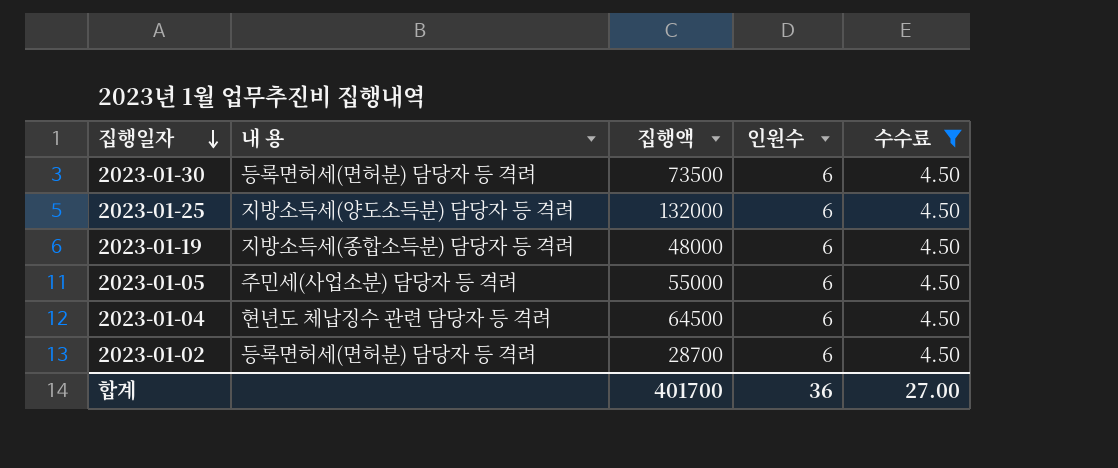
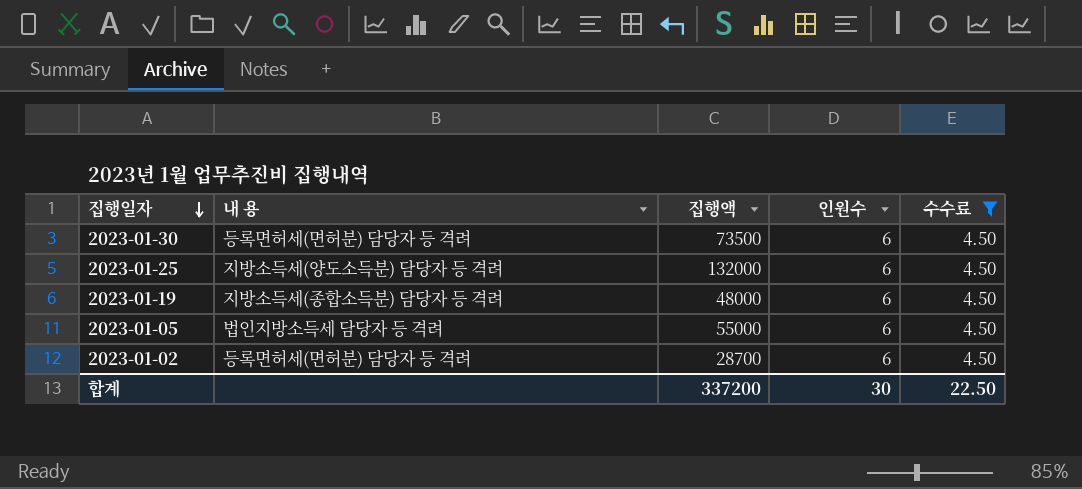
row 2023-01-04: 현년도 체납징수 관련 담당자 등 격려 | 64500 | 6 | 4.50 -> none
2023-01-05 | 내 용: 주민세(사업소분) 담당자 등 격려 -> 법인지방소득세 담당자 등 격려
합계 | 집행액: 401700 -> 337200
합계 | 인원수: 36 -> 30
합계 | 수수료: 27.00 -> 22.50

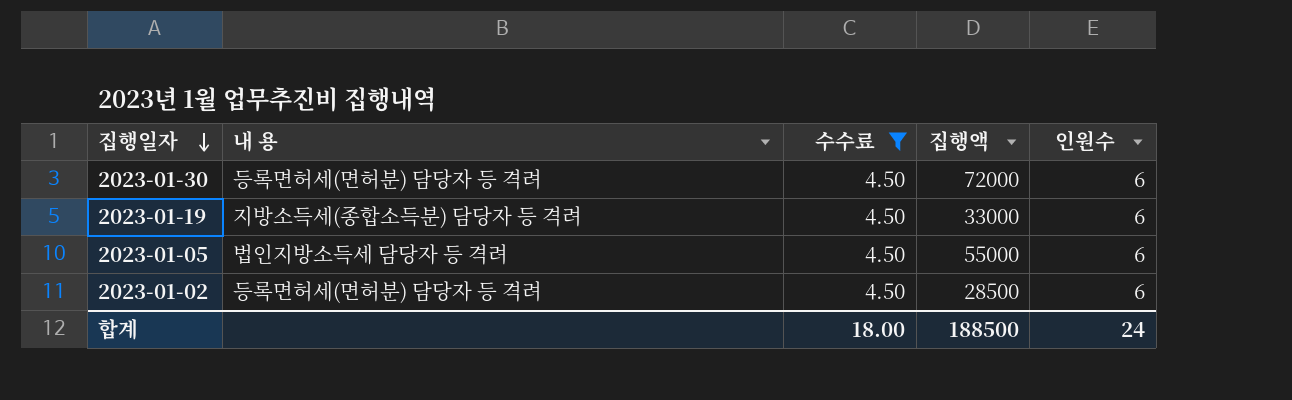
column 수수료 | position: 5 -> 3
row 2023-01-25: 지방소득세(양도소득분) 담당자 등 격려 | 132000 | 6 | 4.50 -> none
2023-01-30 | 집행액: 73500 -> 72000
2023-01-19 | 집행액: 48000 -> 33000
2023-01-02 | 집행액: 28700 -> 28500
합계 | 수수료: 22.50 -> 18.00
합계 | 집행액: 337200 -> 188500
합계 | 인원수: 30 -> 24

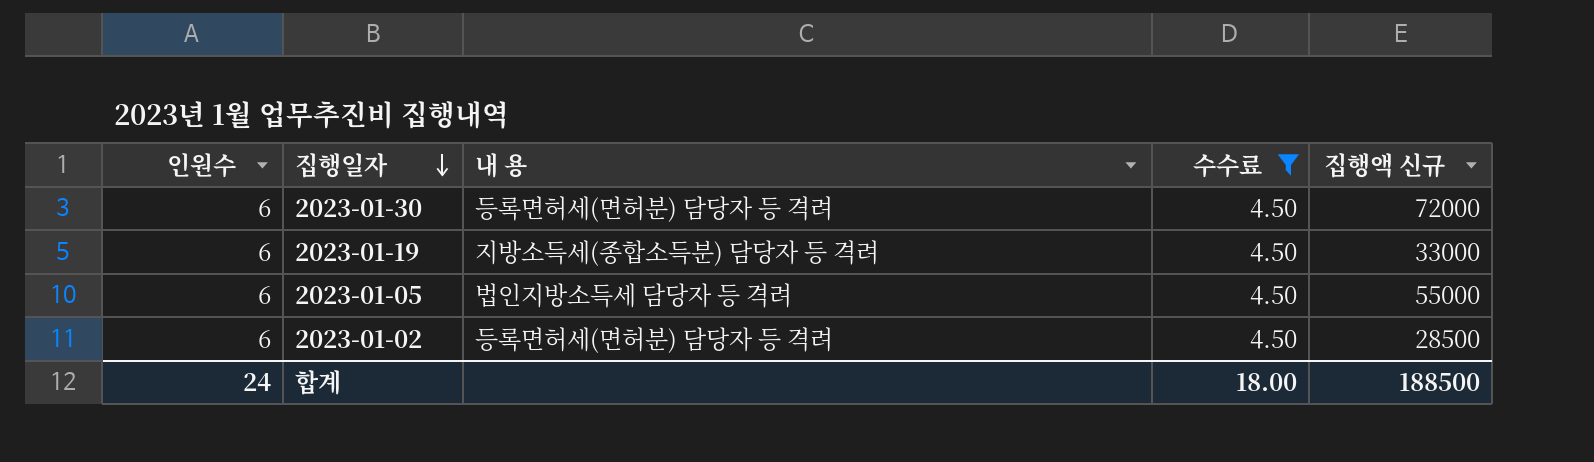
column 인원수 | position: 5 -> 1
column name: 집행액 -> 집행액 신규

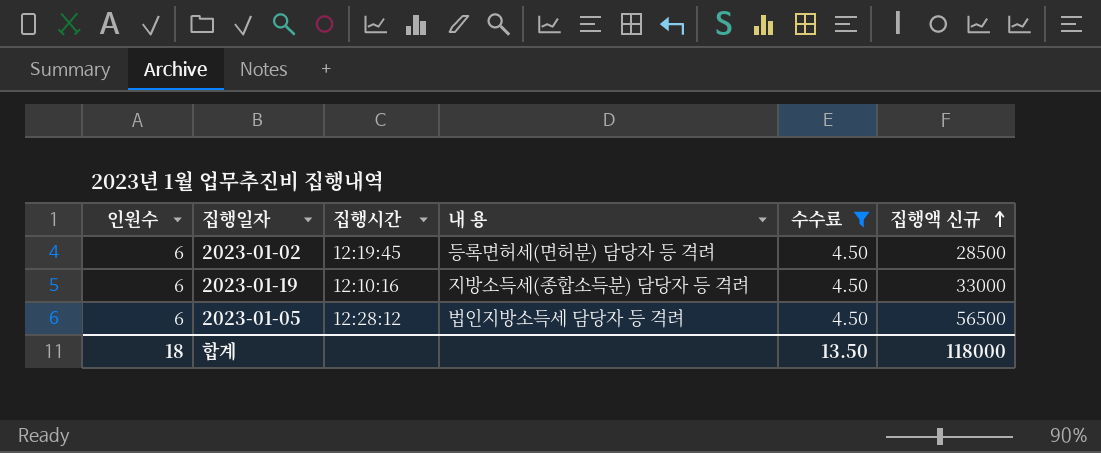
row order: 집행일자 descending -> 집행액 신규 ascending
column 집행시간 | position: none -> 3
row 2023-01-30: 6 | 등록면허세(면허분) 담당자 등 격려 | 4.50 | 72000 -> none
2023-01-05 | 집행액 신규: 55000 -> 56500
합계 | 인원수: 24 -> 18
합계 | 수수료: 18.00 -> 13.50
합계 | 집행액 신규: 188500 -> 118000

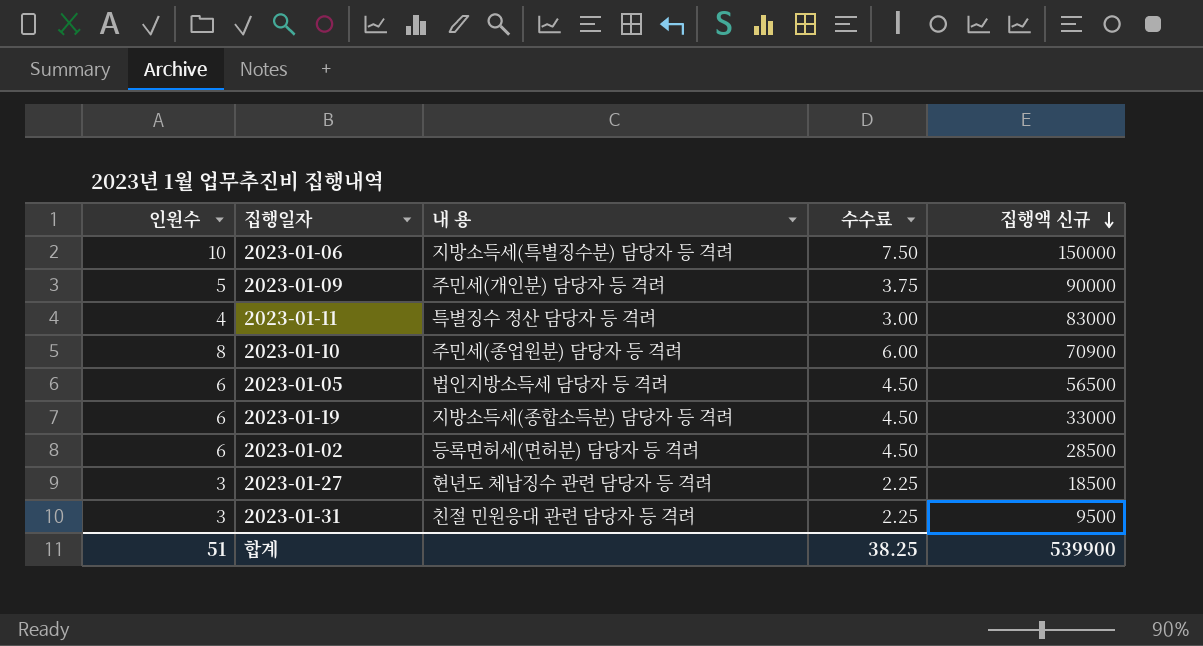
filter: 수수료 = 4.50 -> none
row order: 집행액 신규 ascending -> 집행액 신규 descending
column 집행시간 | position: 3 -> none
합계 | 인원수: 18 -> 51
합계 | 수수료: 13.50 -> 38.25
합계 | 집행액 신규: 118000 -> 539900

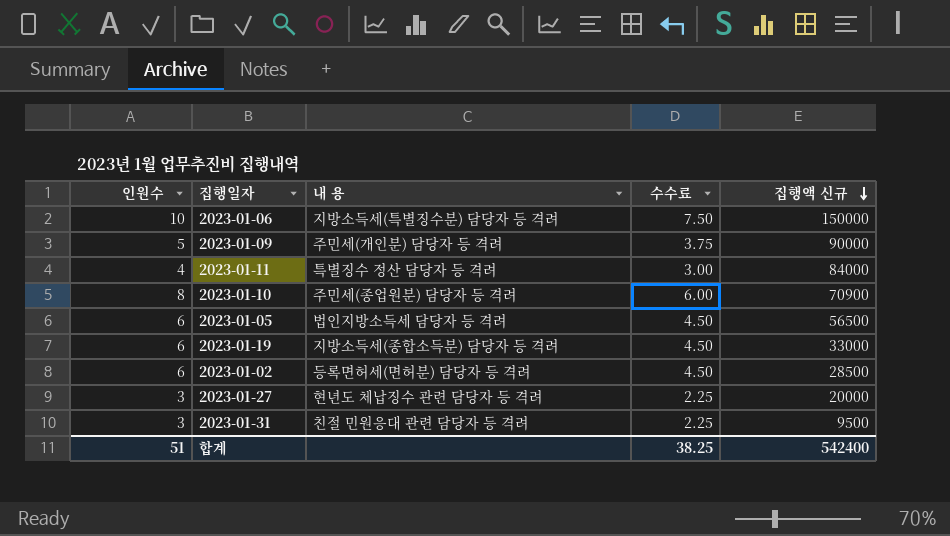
2023-01-11 | 집행액 신규: 83000 -> 84000
2023-01-27 | 집행액 신규: 18500 -> 20000
합계 | 집행액 신규: 539900 -> 542400

